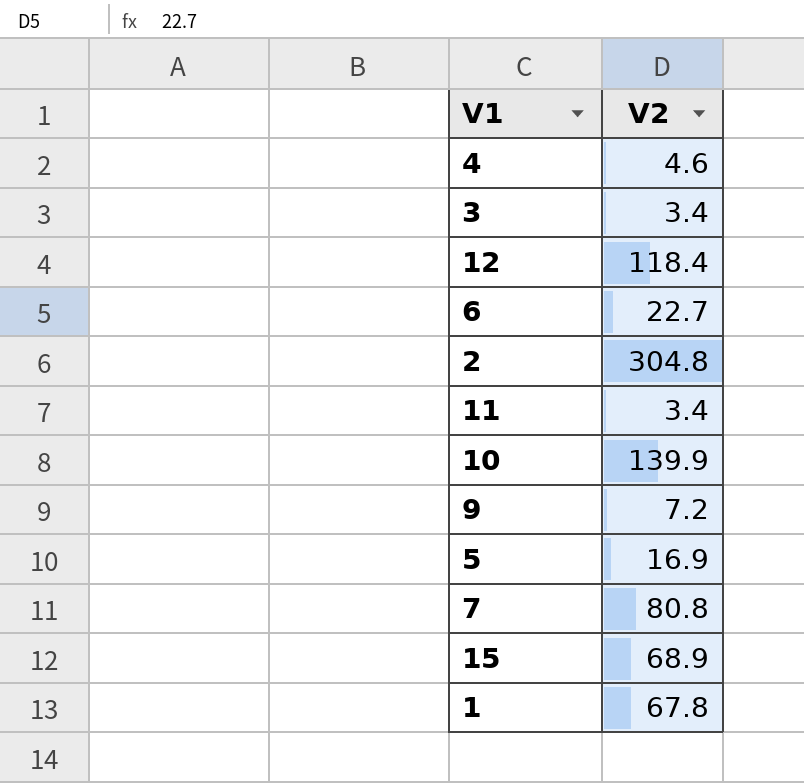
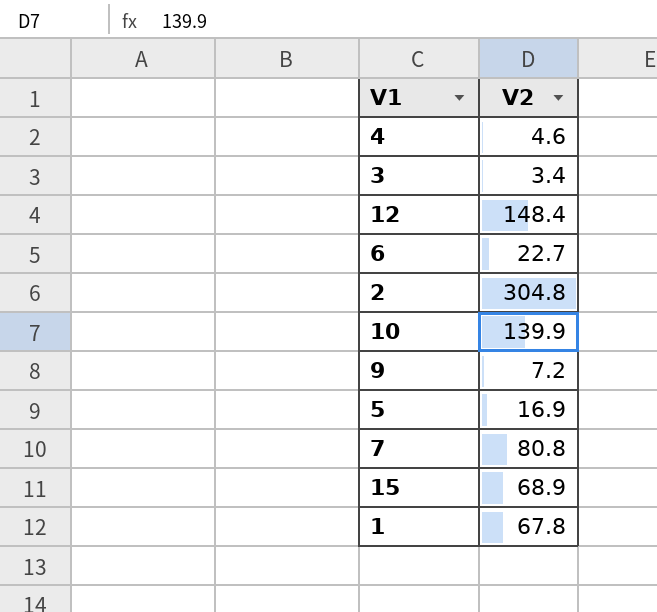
row 11: 3.4 -> none
12 | V2: 118.4 -> 148.4

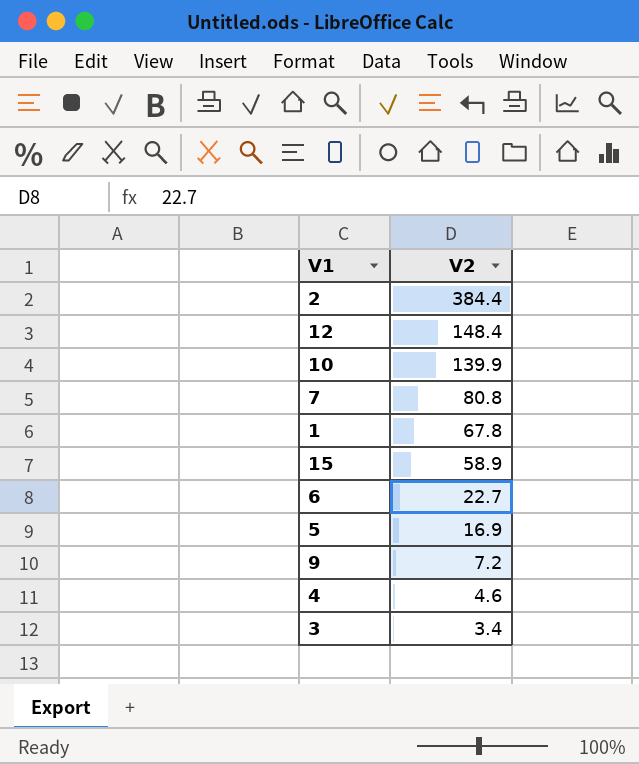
row order: none -> V2 descending
2 | V2: 304.8 -> 384.4
15 | V2: 68.9 -> 58.9

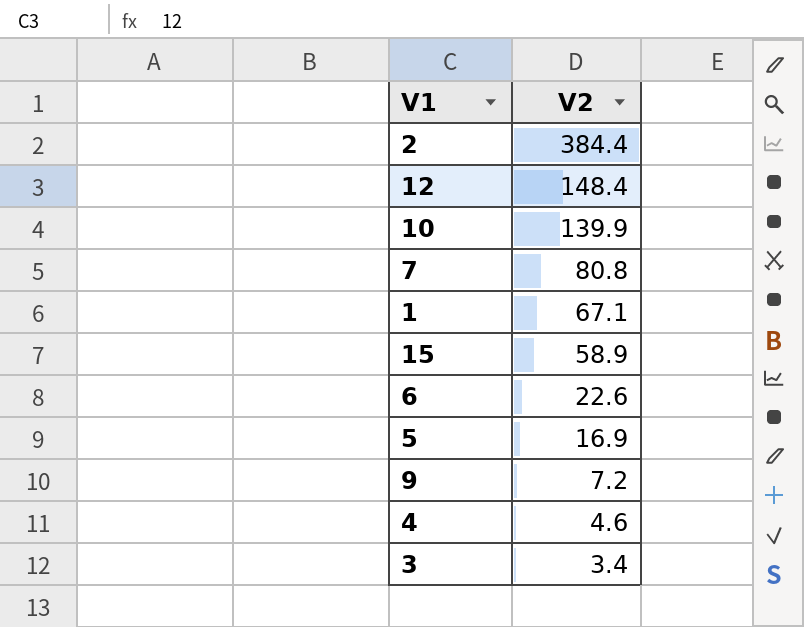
1 | V2: 67.8 -> 67.1
6 | V2: 22.7 -> 22.6

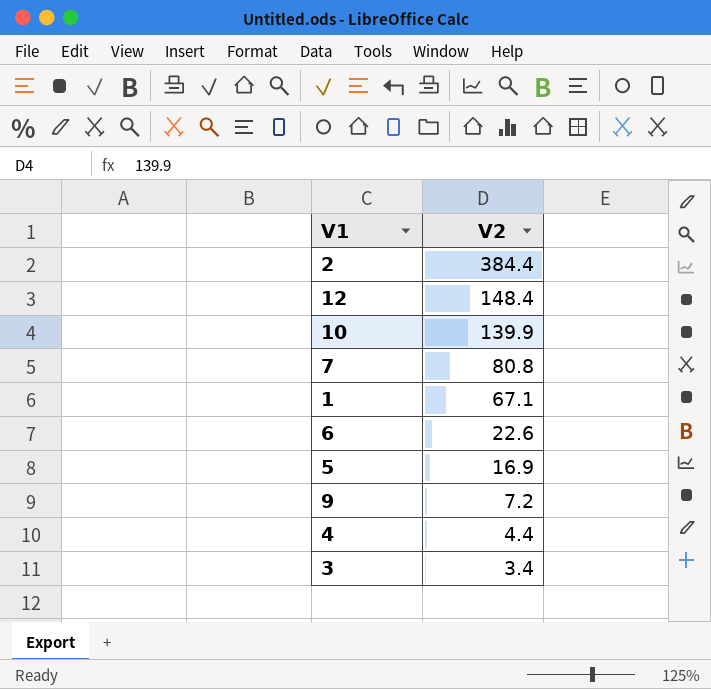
row 15: 58.9 -> none
4 | V2: 4.6 -> 4.4

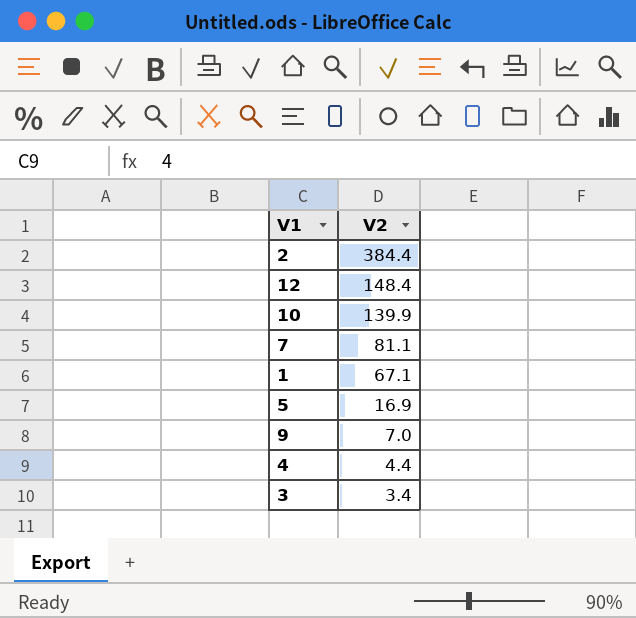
row 6: 22.6 -> none
7 | V2: 80.8 -> 81.1
9 | V2: 7.2 -> 7.0

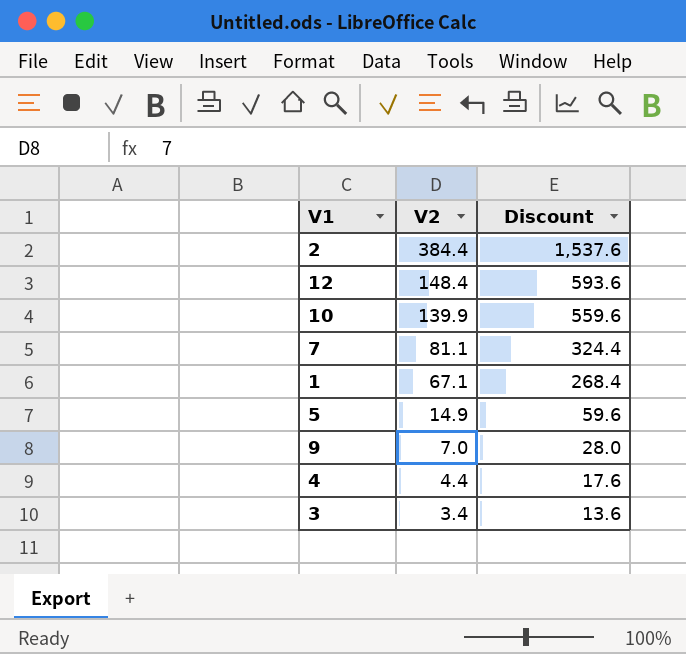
column Discount | formula: none -> [V2] * 4
5 | V2: 16.9 -> 14.9

